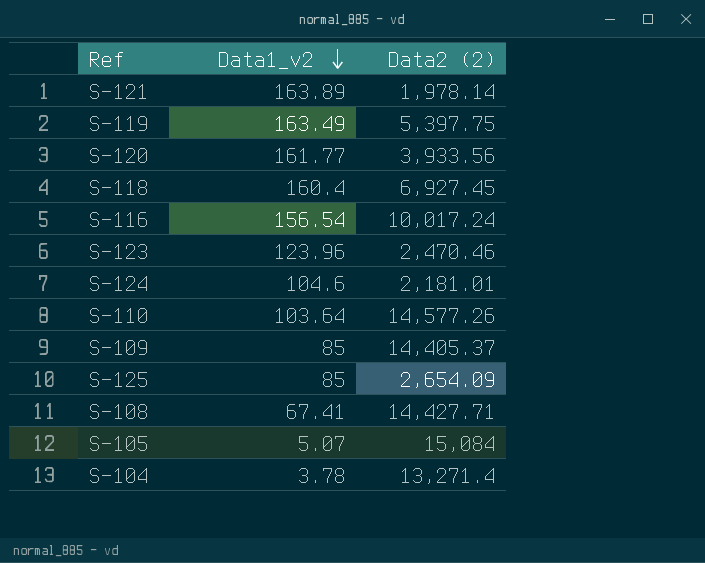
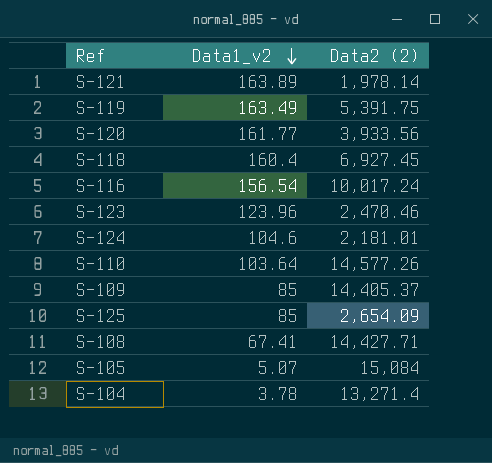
S-119 | Data2 (2): 5,397.75 -> 5,391.75

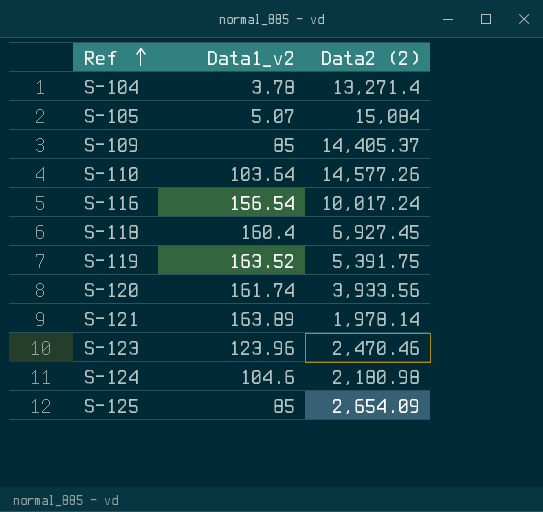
row order: Data1_v2 descending -> Ref ascending
row S-108: 67.41 | 14,427.71 -> none
S-119 | Data1_v2: 163.49 -> 163.52
S-120 | Data1_v2: 161.77 -> 161.74
S-124 | Data2 (2): 2,181.01 -> 2,180.98

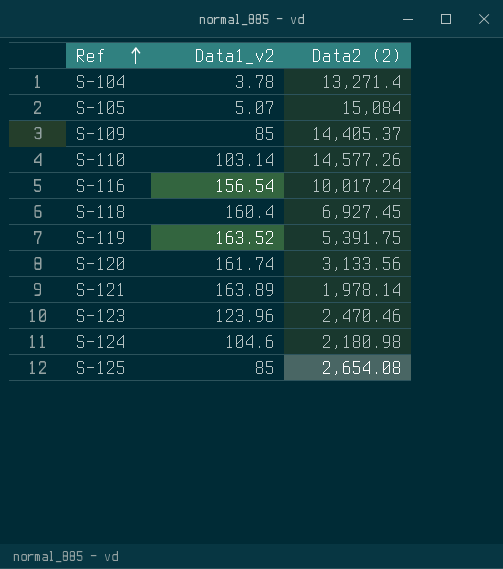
S-110 | Data1_v2: 103.64 -> 103.14
S-120 | Data2 (2): 3,933.56 -> 3,133.56
S-125 | Data2 (2): 2,654.09 -> 2,654.08

